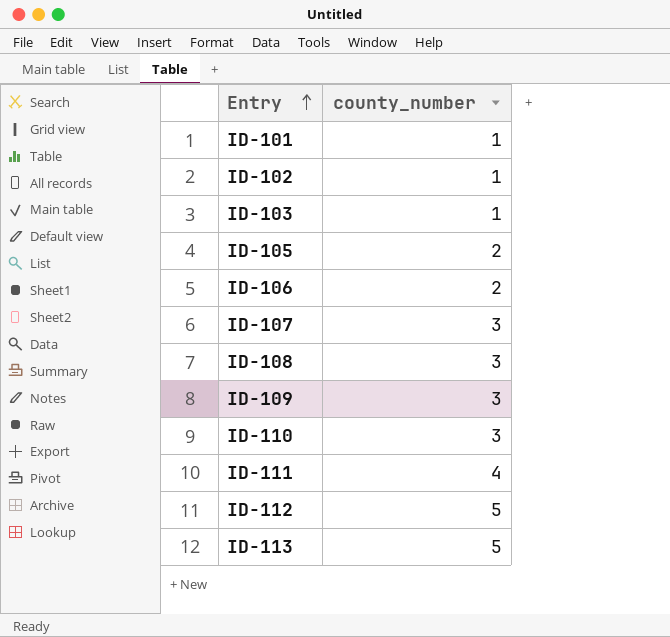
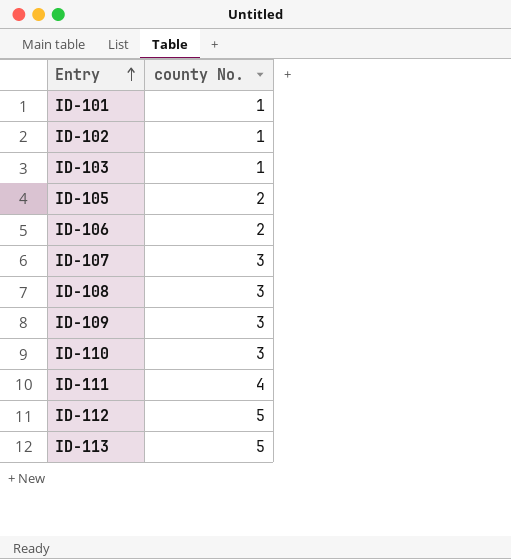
column name: county_number -> county No.

